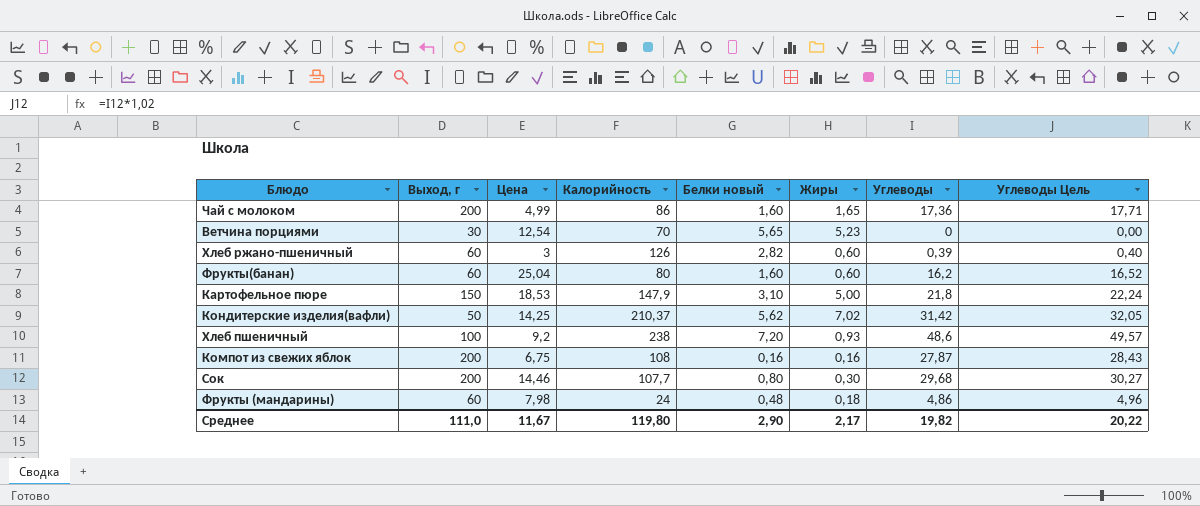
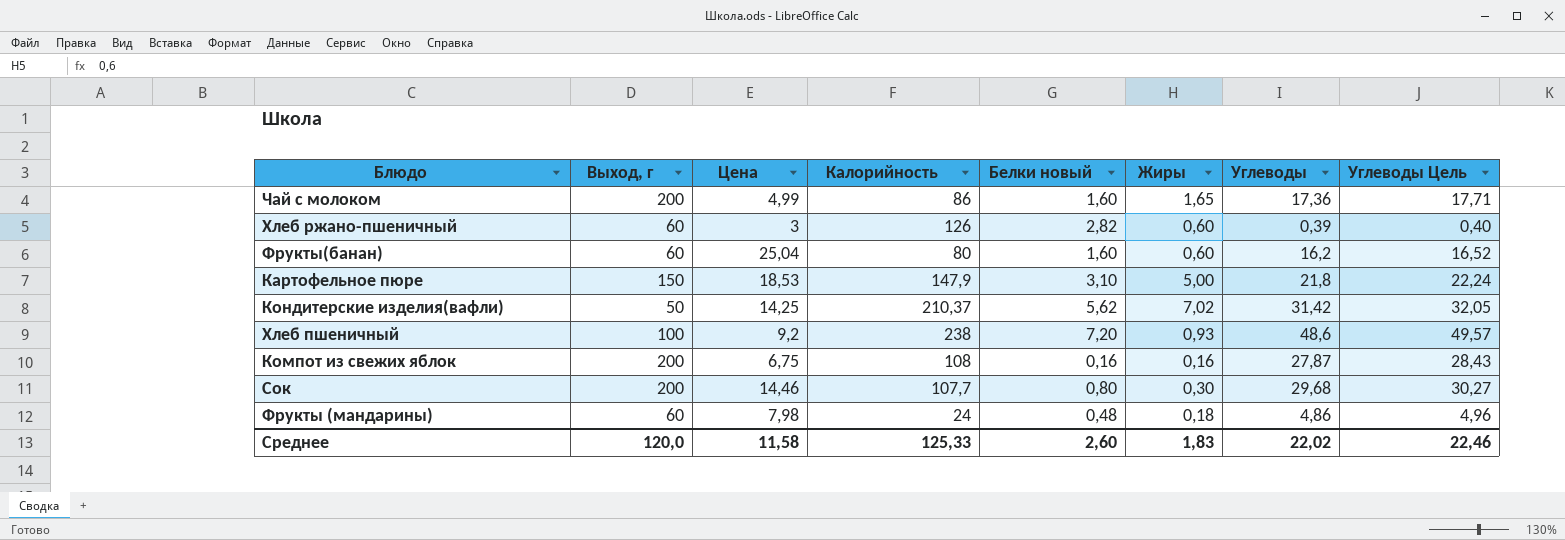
row Ветчина порциями: 30 | 12,54 | 70 | 5,65 | 5,23 | 0 | 0,00 -> none
Среднее | Выход, г: 111,0 -> 120,0
Среднее | Цена: 11,67 -> 11,58
Среднее | Калорийность: 119,80 -> 125,33
Среднее | Белки новый: 2,90 -> 2,60
Среднее | Жиры: 2,17 -> 1,83
Среднее | Углеводы: 19,82 -> 22,02
Среднее | Углеводы Цель: 20,22 -> 22,46

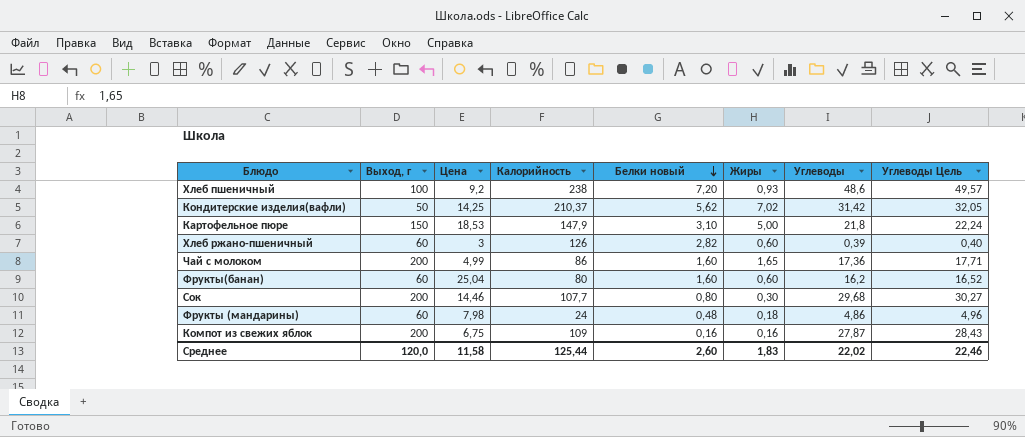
row order: none -> Белки новый descending
Компот из свежих яблок | Калорийность: 108 -> 109
Среднее | Калорийность: 125,33 -> 125,44

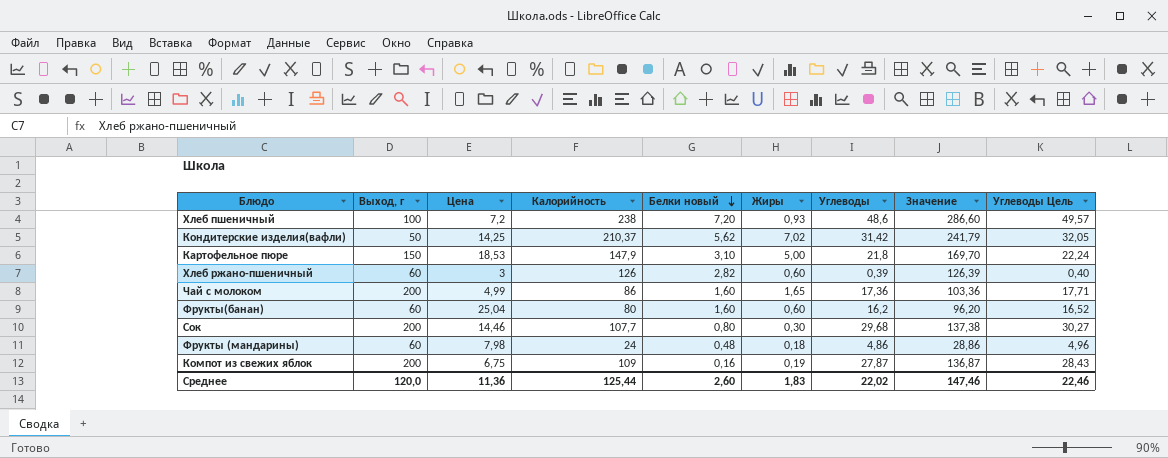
column Значение | formula: none -> [Калорийность] + [Углеводы]
Хлеб пшеничный | Цена: 9,2 -> 7,2
Компот из свежих яблок | Жиры: 0,16 -> 0,19
Среднее | Цена: 11,58 -> 11,36

